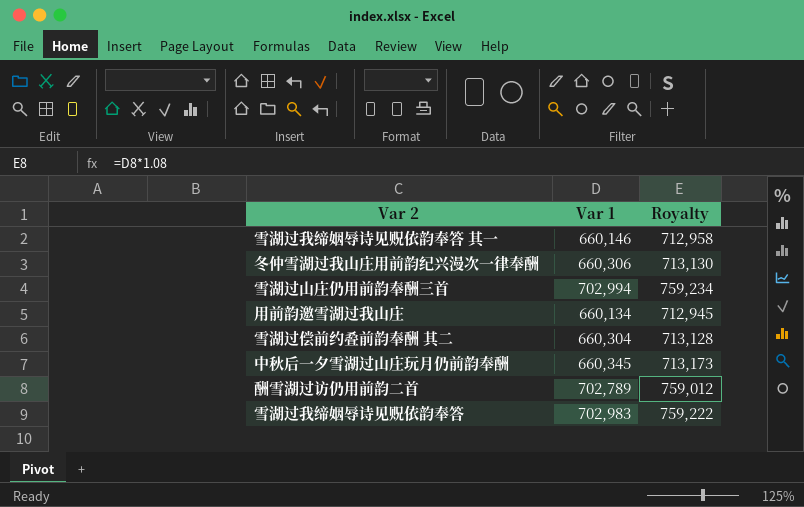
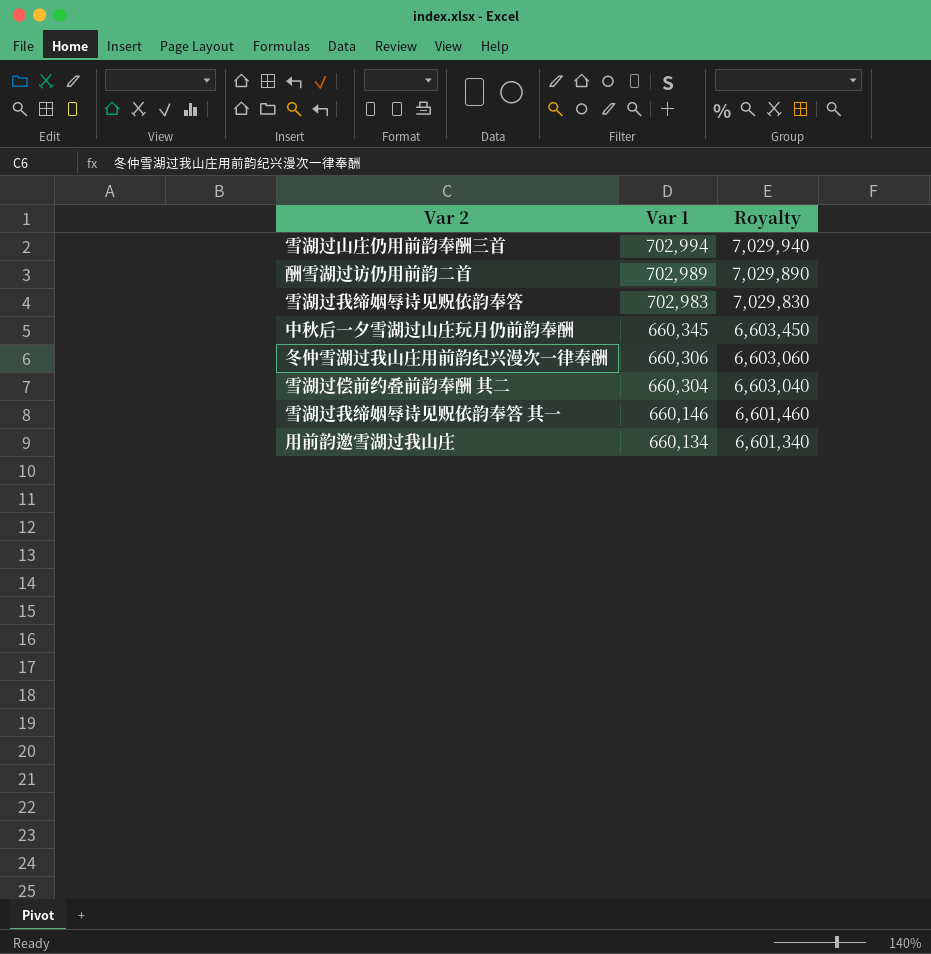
row order: none -> Var 1 descending
column Royalty | formula: [Var 1] * 1.08 -> [Var 1] * 10
酬雪湖过访仍用前韵二首 | Var 1: 702,789 -> 702,989

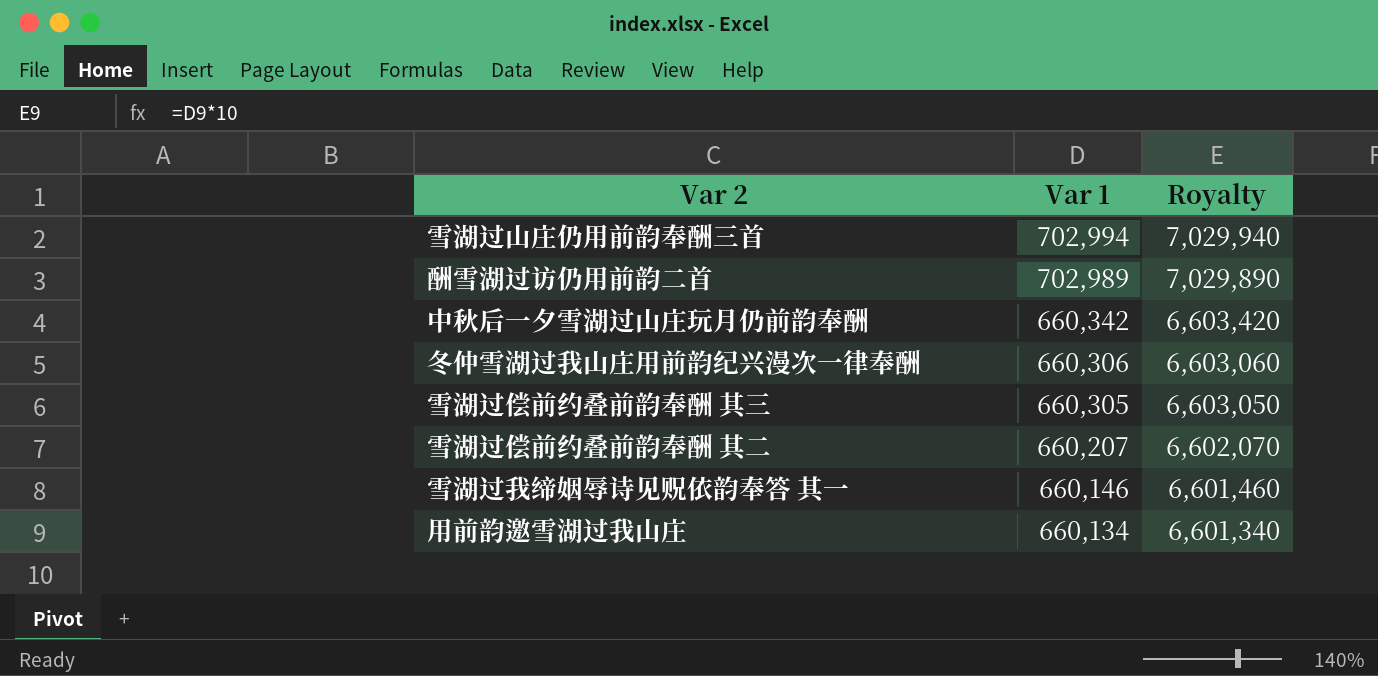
row 雪湖过我缔姻辱诗见贶依韵奉答: 702,983 | 7,029,830 -> none
中秋后一夕雪湖过山庄玩月仍前韵奉酬 | Var 1: 660,345 -> 660,342
中秋后一夕雪湖过山庄玩月仍前韵奉酬 | Royalty: 6,603,450 -> 6,603,420
row 雪湖过偿前约叠前韵奉酬 其三: none -> 660,305 | 6,603,050
雪湖过偿前约叠前韵奉酬 其二 | Var 1: 660,304 -> 660,207
雪湖过偿前约叠前韵奉酬 其二 | Royalty: 6,603,040 -> 6,602,070

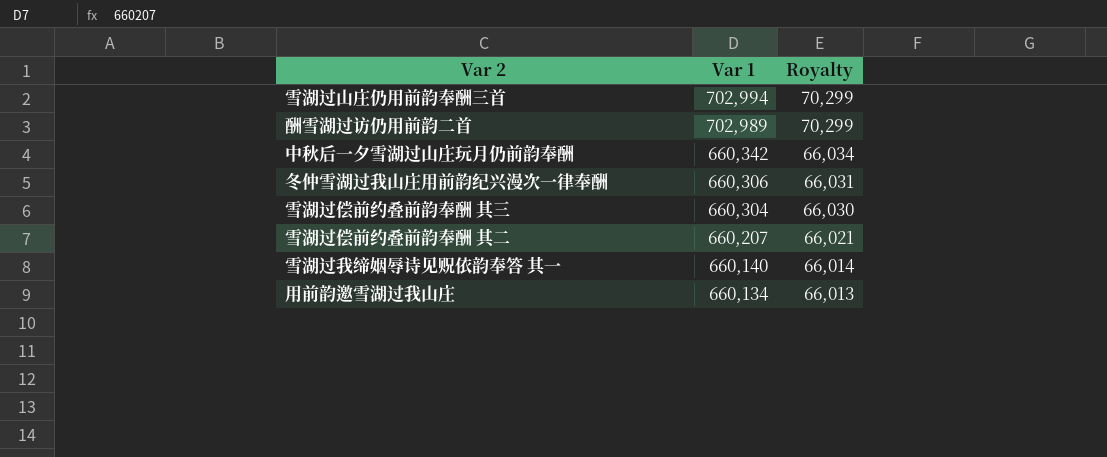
column Royalty | formula: [Var 1] * 10 -> [Var 1] * 0.1
雪湖过偿前约叠前韵奉酬 其三 | Var 1: 660,305 -> 660,304
雪湖过我缔姻辱诗见贶依韵奉答 其一 | Var 1: 660,146 -> 660,140

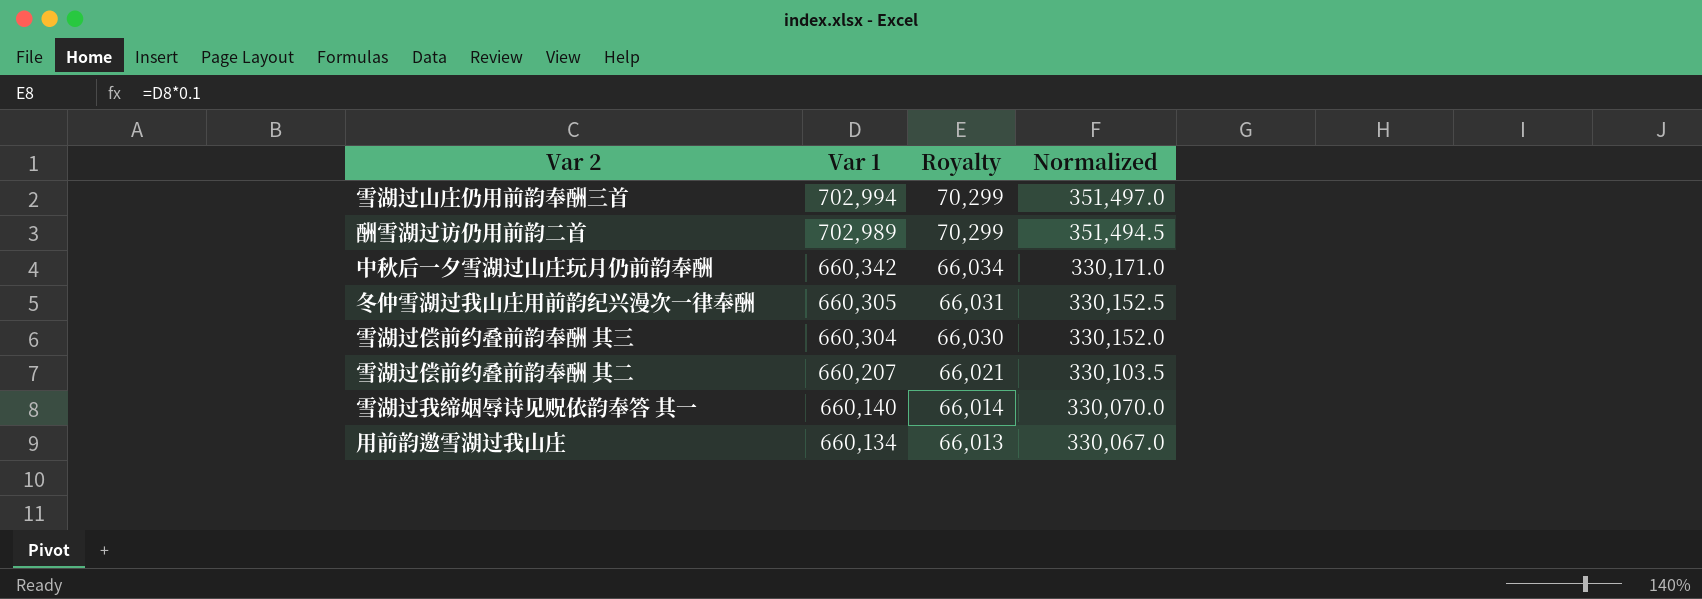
column Normalized | formula: none -> [Var 1] * 0.5
冬仲雪湖过我山庄用前韵纪兴漫次一律奉酬 | Var 1: 660,306 -> 660,305

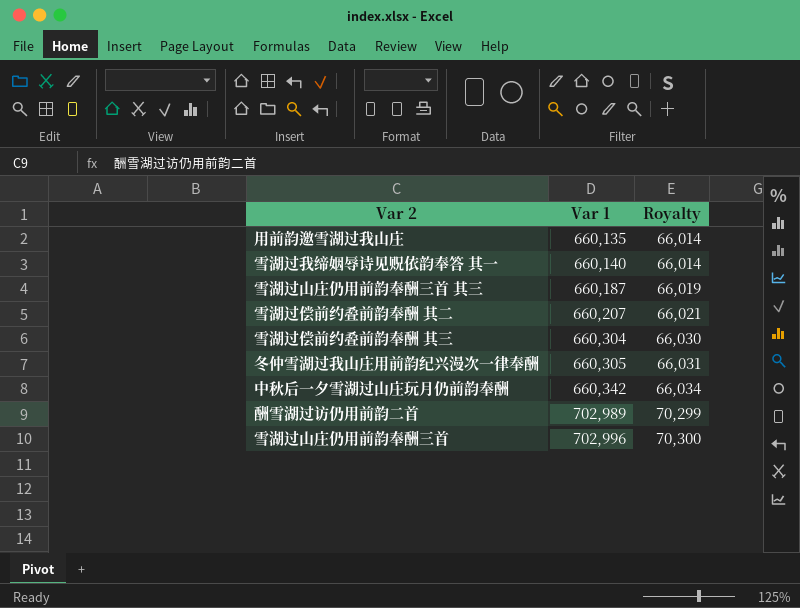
row order: Var 1 descending -> Var 1 ascending
column Normalized | formula: [Var 1] * 0.5 -> none
用前韵邀雪湖过我山庄 | Var 1: 660,134 -> 660,135
用前韵邀雪湖过我山庄 | Royalty: 66,013 -> 66,014
row 雪湖过山庄仍用前韵奉酬三首 其三: none -> 660,187 | 66,019
雪湖过山庄仍用前韵奉酬三首 | Var 1: 702,994 -> 702,996
雪湖过山庄仍用前韵奉酬三首 | Royalty: 70,299 -> 70,300

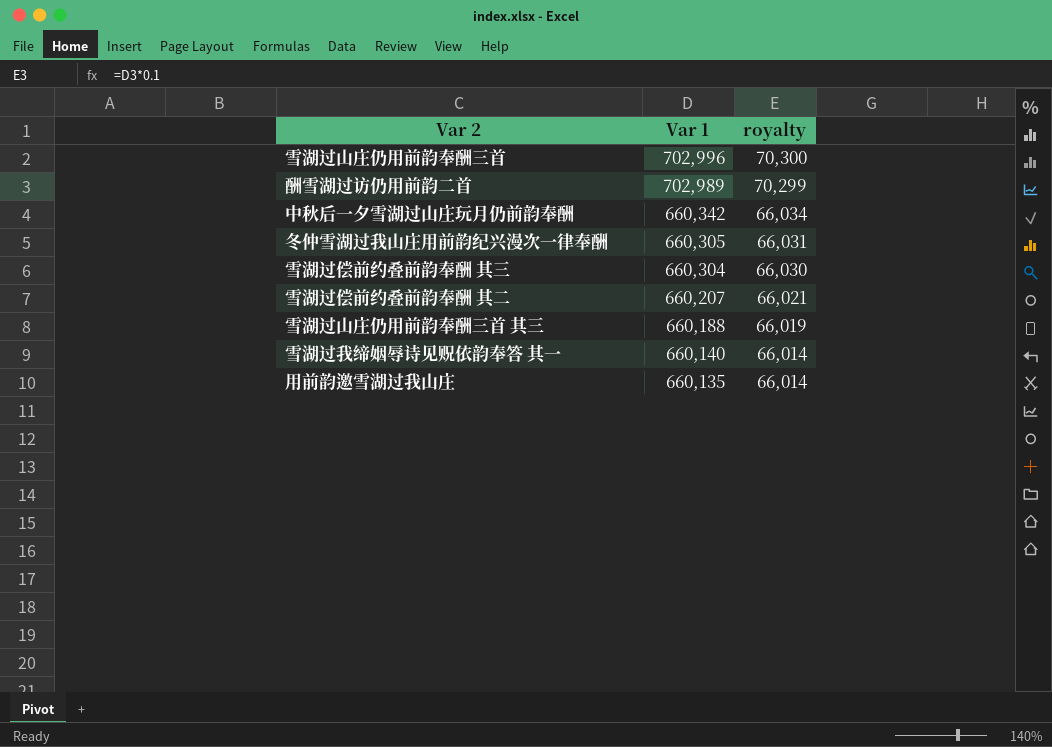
row order: Var 1 ascending -> Var 1 descending
column name: Royalty -> royalty
雪湖过山庄仍用前韵奉酬三首 其三 | Var 1: 660,187 -> 660,188

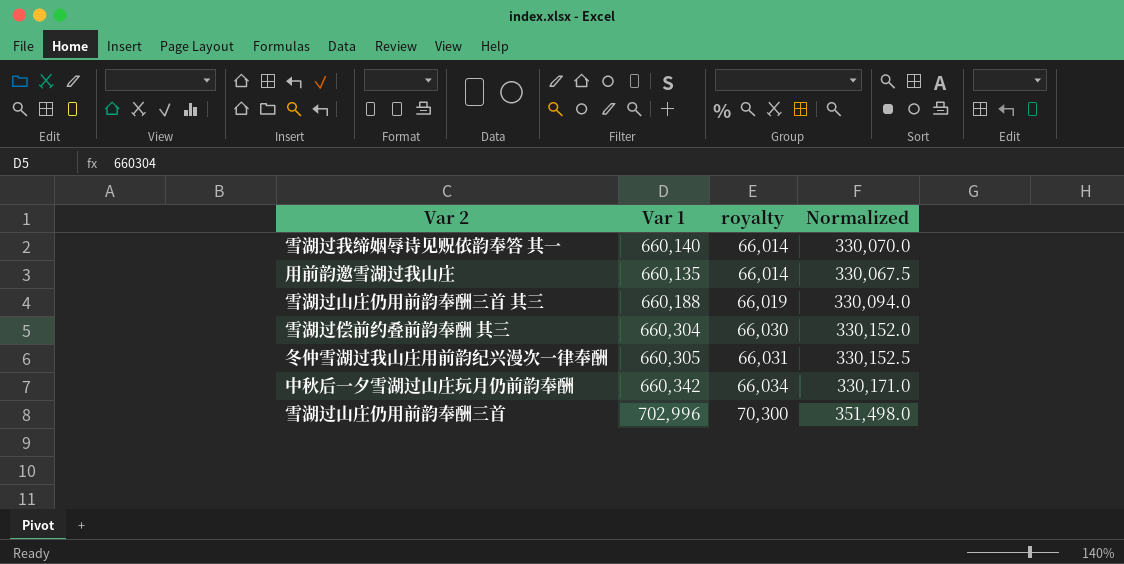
row order: Var 1 descending -> royalty ascending
column Normalized | formula: none -> [Var 1] * 0.5
row 酬雪湖过访仍用前韵二首: 702,989 | 70,299 -> none
row 雪湖过偿前约叠前韵奉酬 其二: 660,207 | 66,021 -> none

